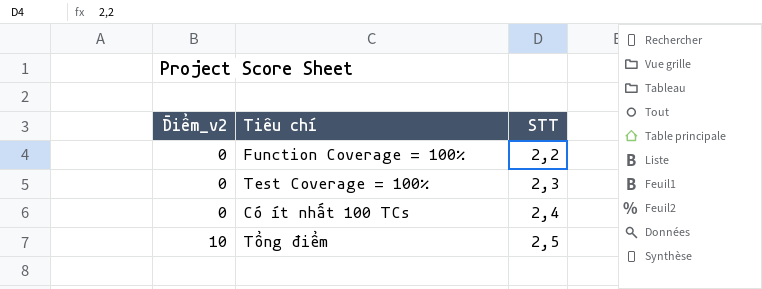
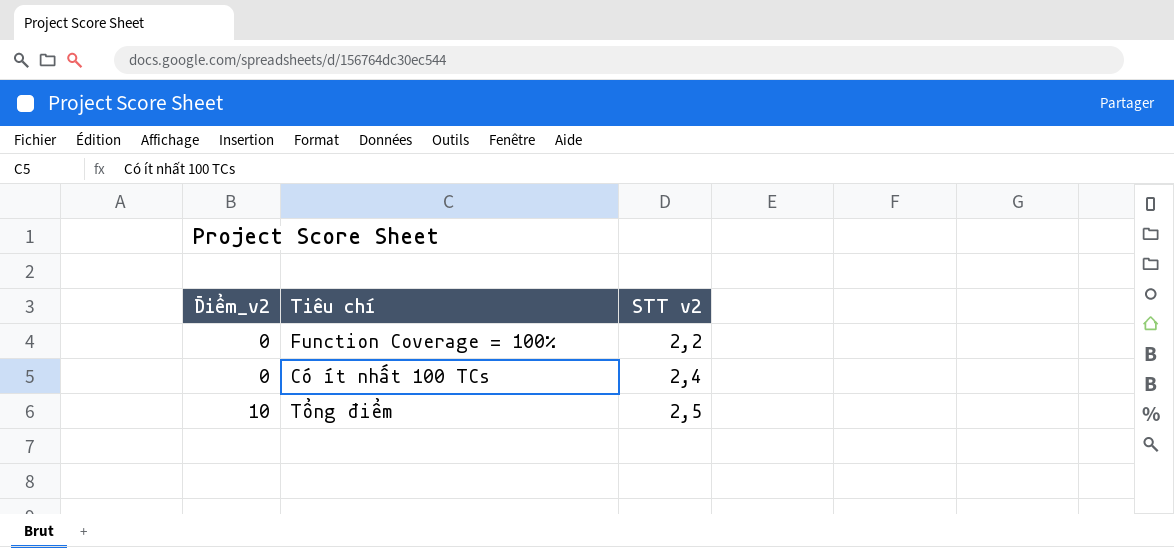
column name: STT -> STT v2
row Test Coverage = 100%: 0 | 2,3 -> none

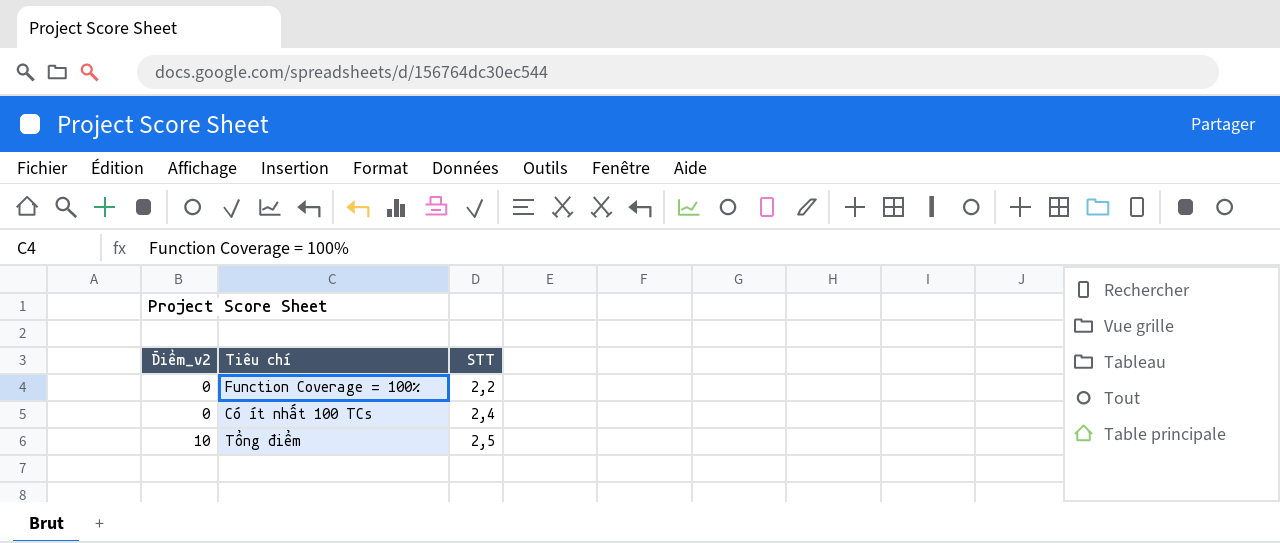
column name: STT v2 -> STT

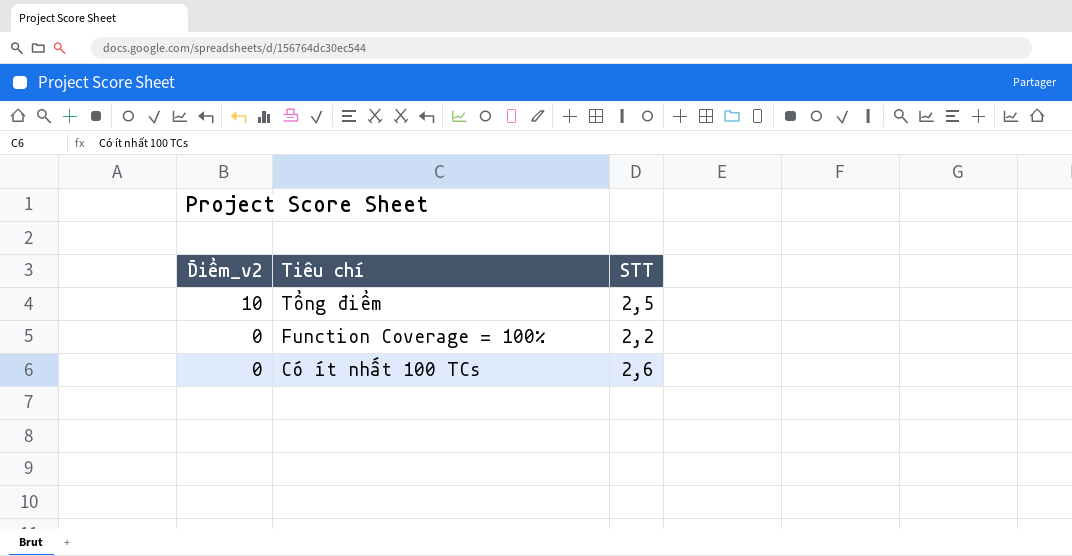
row order: Điểm_v2 ascending -> Điểm_v2 descending
Có ít nhất 100 TCs | STT: 2,4 -> 2,6

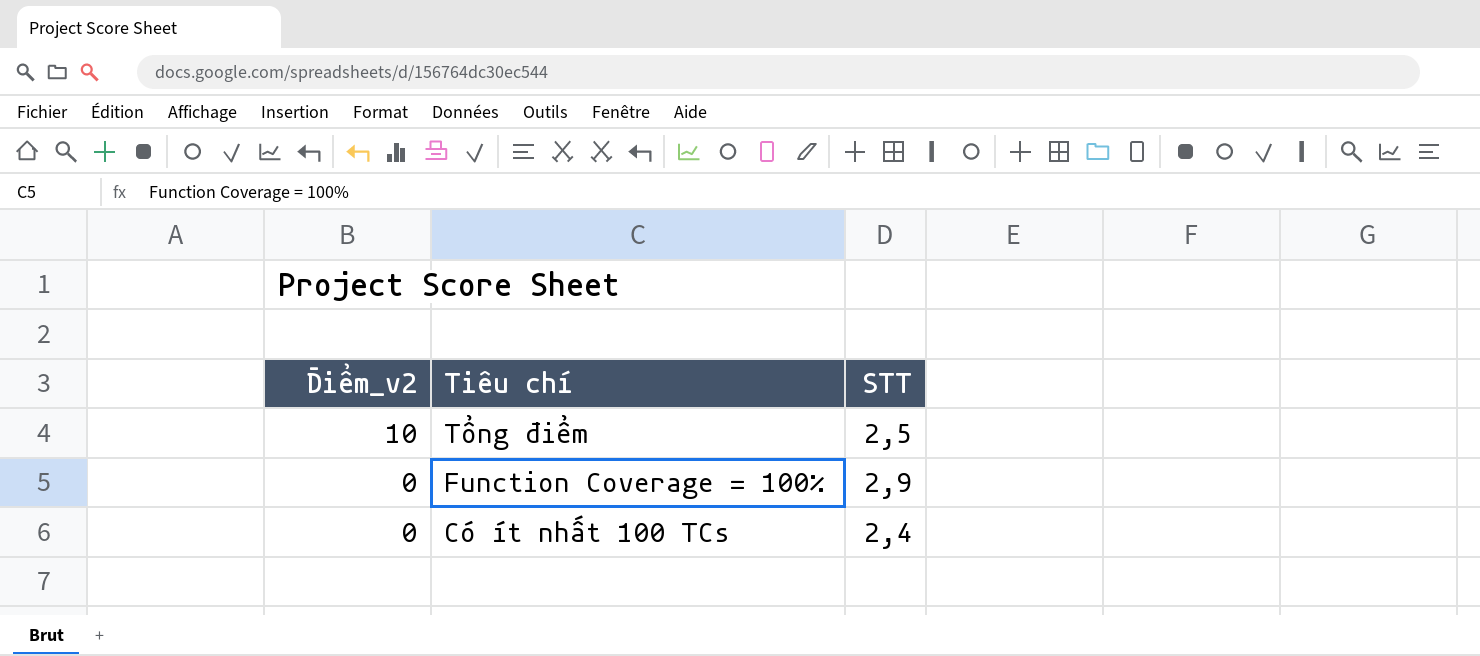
Function Coverage = 100% | STT: 2,2 -> 2,9
Có ít nhất 100 TCs | STT: 2,6 -> 2,4

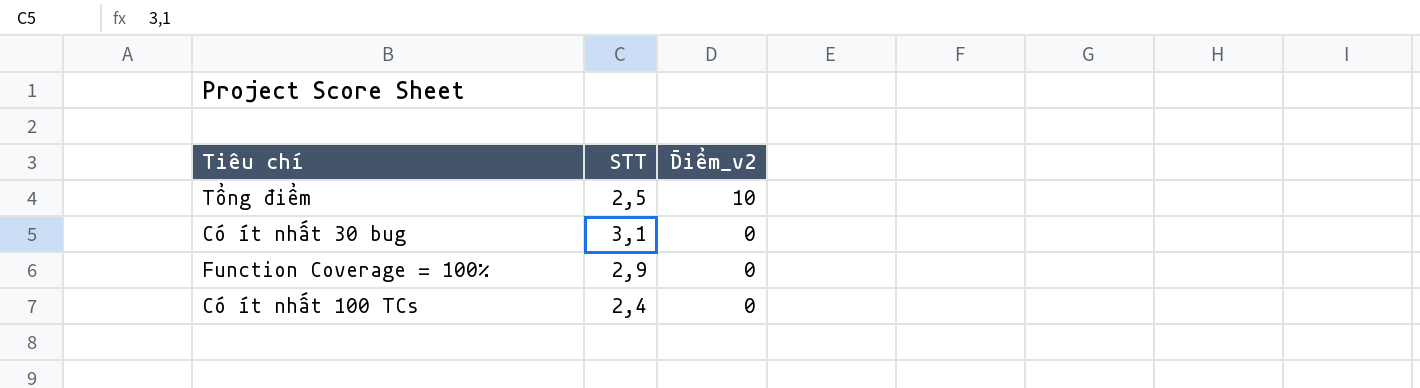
column Điểm_v2 | position: 1 -> 3
row Có ít nhất 30 bug: none -> 3,1 | 0

